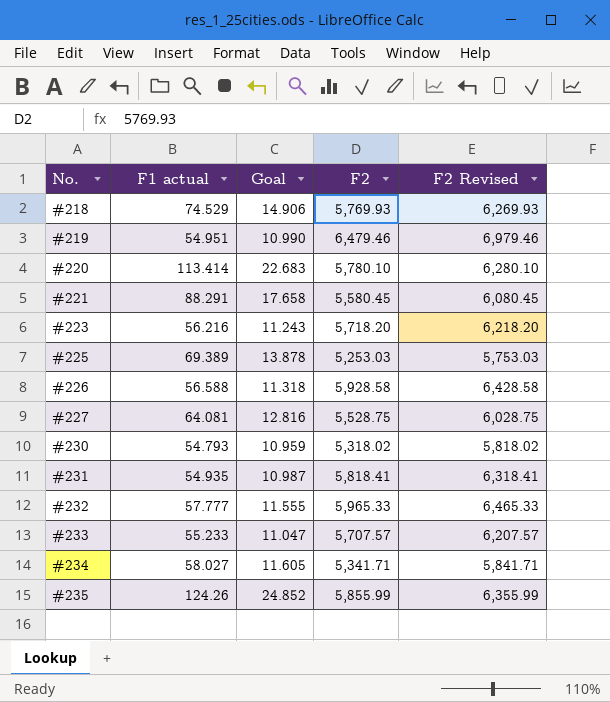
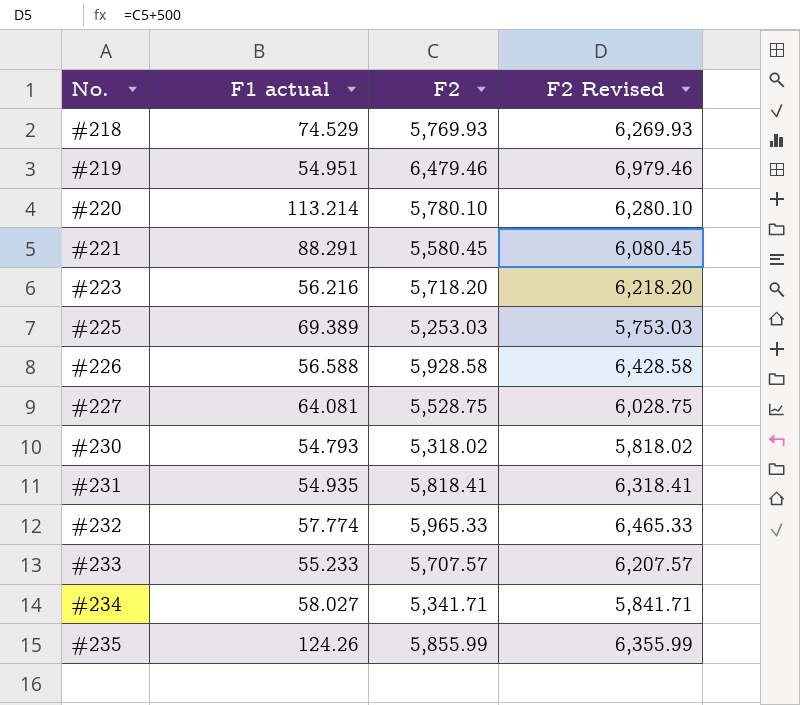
column Goal | formula: [F1 actual] * 0.2 -> none
#220 | F1 actual: 113.414 -> 113.214
#232 | F1 actual: 57.777 -> 57.774

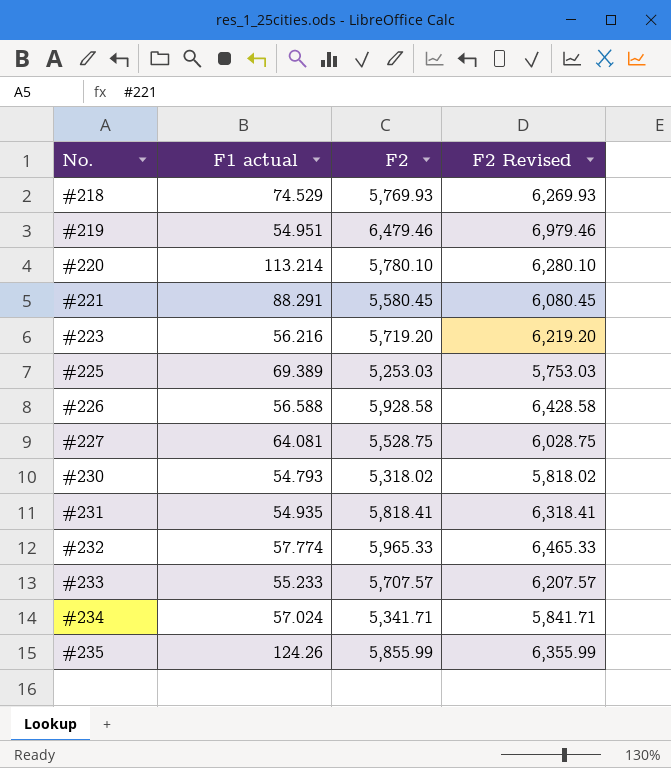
#223 | F2: 5,718.20 -> 5,719.20
#223 | F2 Revised: 6,218.20 -> 6,219.20
#234 | F1 actual: 58.027 -> 57.024

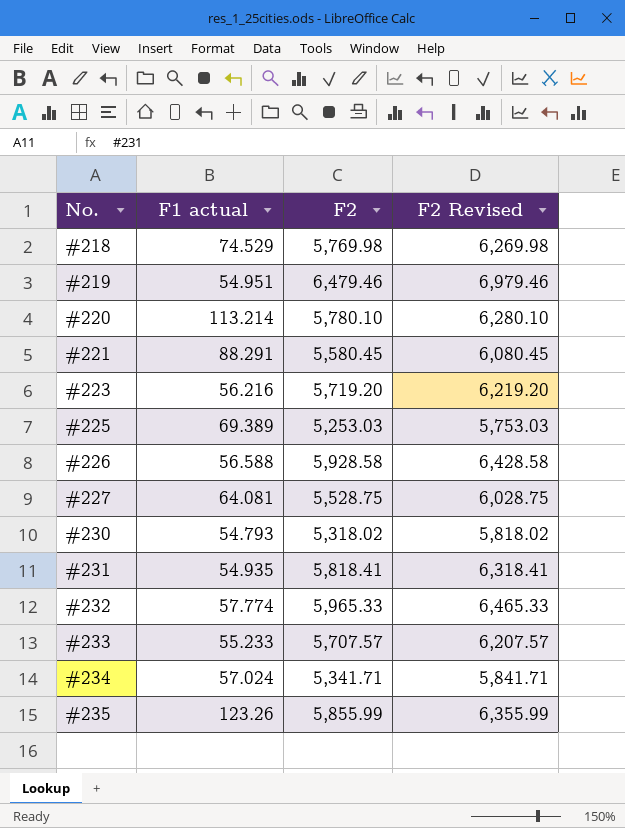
#218 | F2: 5,769.93 -> 5,769.98
#218 | F2 Revised: 6,269.93 -> 6,269.98
#235 | F1 actual: 124.26 -> 123.26

